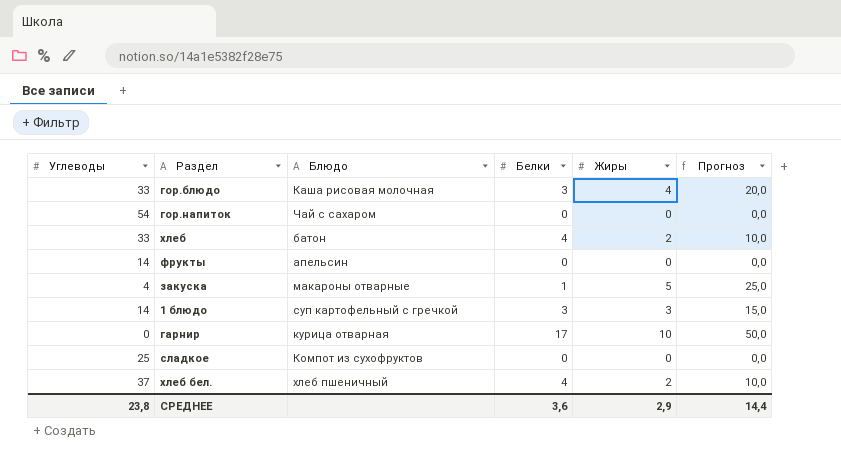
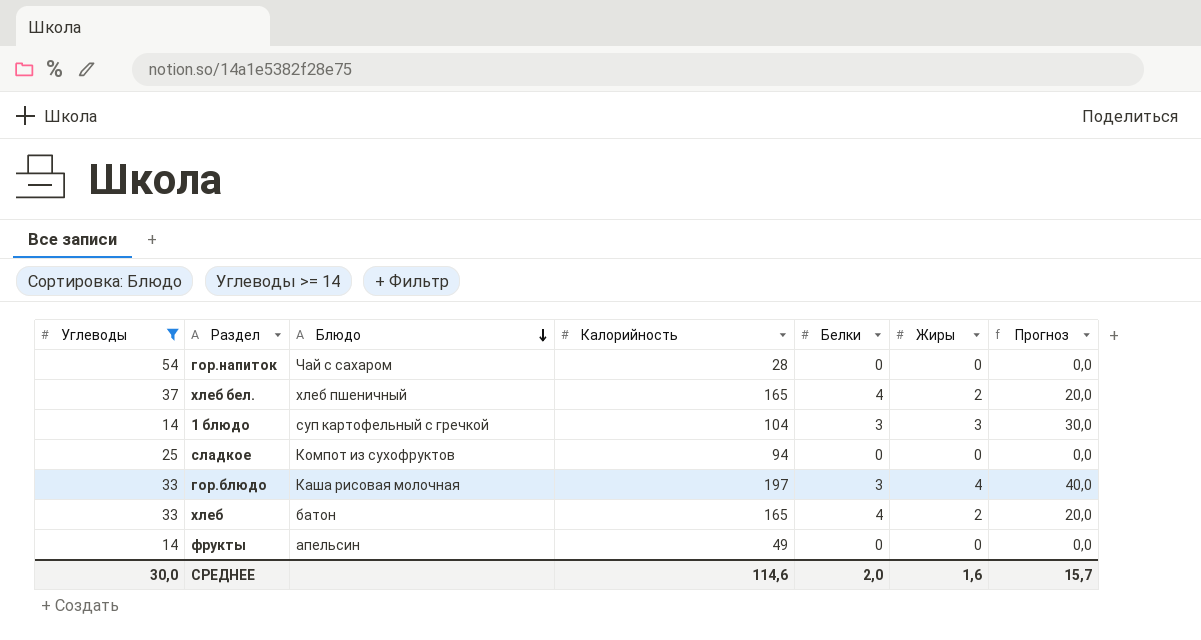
filter: none -> Углеводы >= 14
row order: none -> Блюдо descending
column Калорийность | position: none -> 4
column Прогноз | formula: [Жиры] * 5 -> [Жиры] * 10
СРЕДНЕЕ | Углеводы: 23,8 -> 30,0
СРЕДНЕЕ | Белки: 3,6 -> 2,0
СРЕДНЕЕ | Жиры: 2,9 -> 1,6
СРЕДНЕЕ | Прогноз: 14,4 -> 15,7

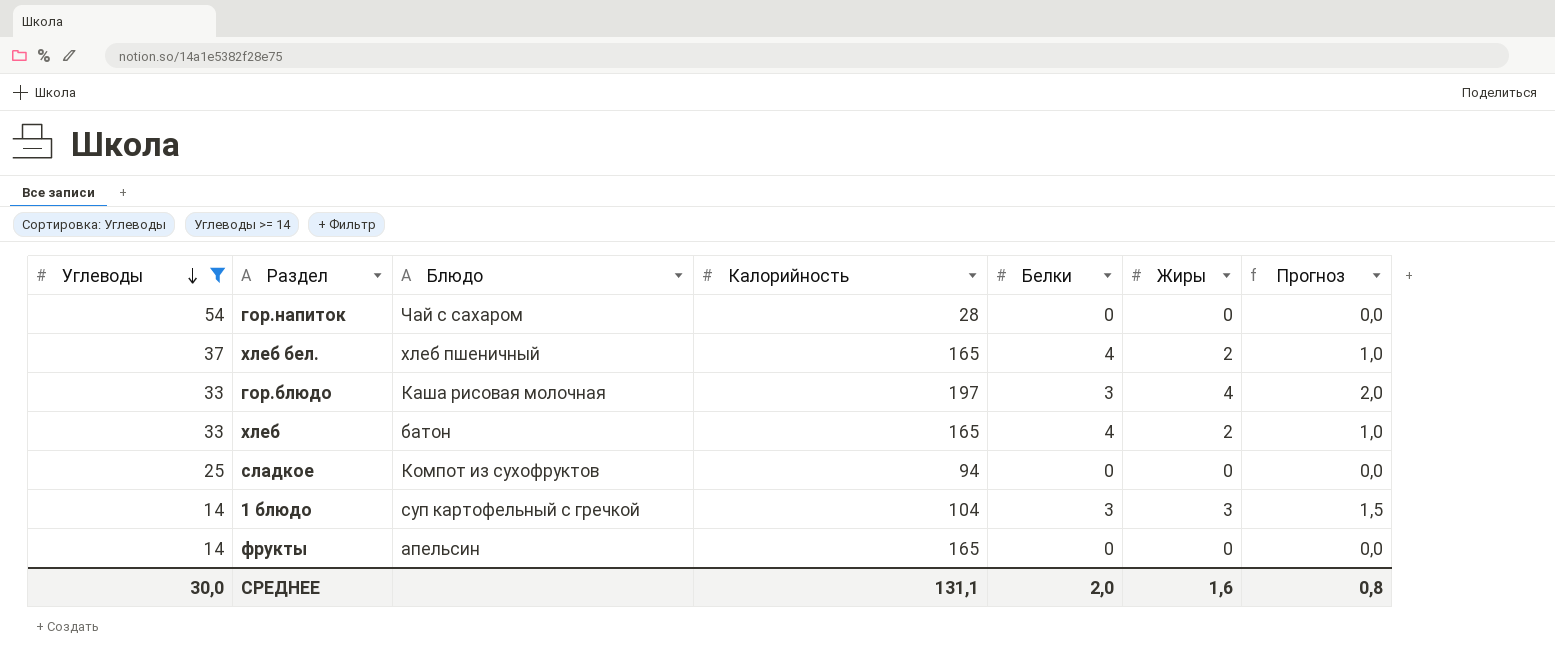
row order: Блюдо descending -> Углеводы descending
column Прогноз | formula: [Жиры] * 10 -> [Жиры] * 0,5
фрукты | Калорийность: 49 -> 165
СРЕДНЕЕ | Калорийность: 114,6 -> 131,1
СРЕДНЕЕ | Прогноз: 15,7 -> 0,8

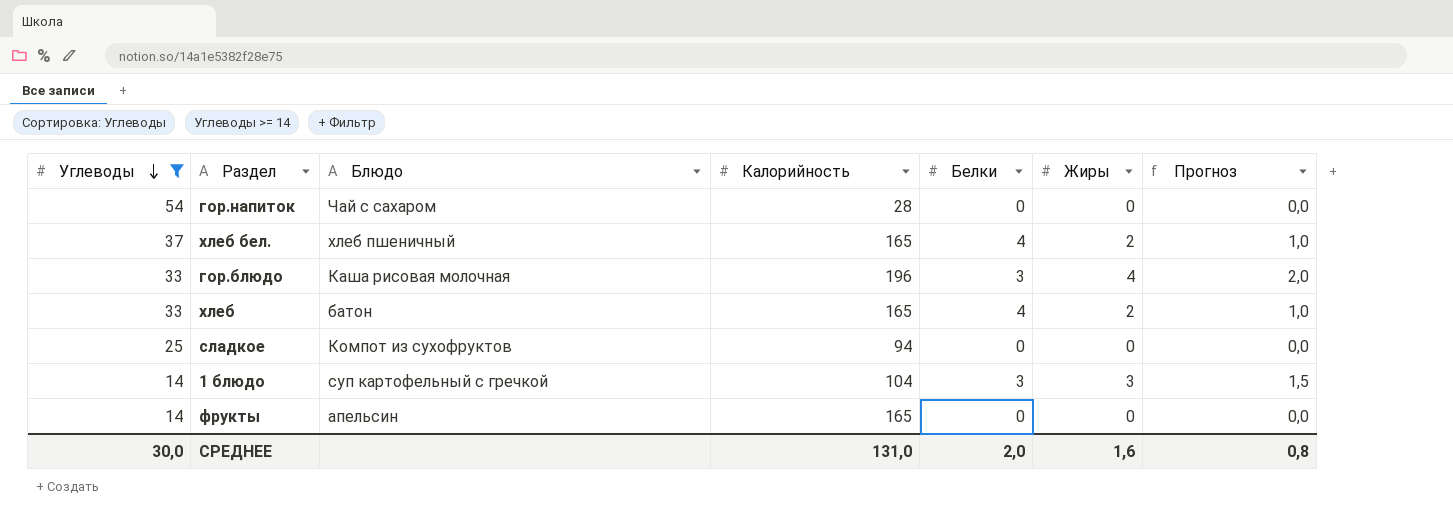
гор.блюдо | Калорийность: 197 -> 196
СРЕДНЕЕ | Калорийность: 131,1 -> 131,0

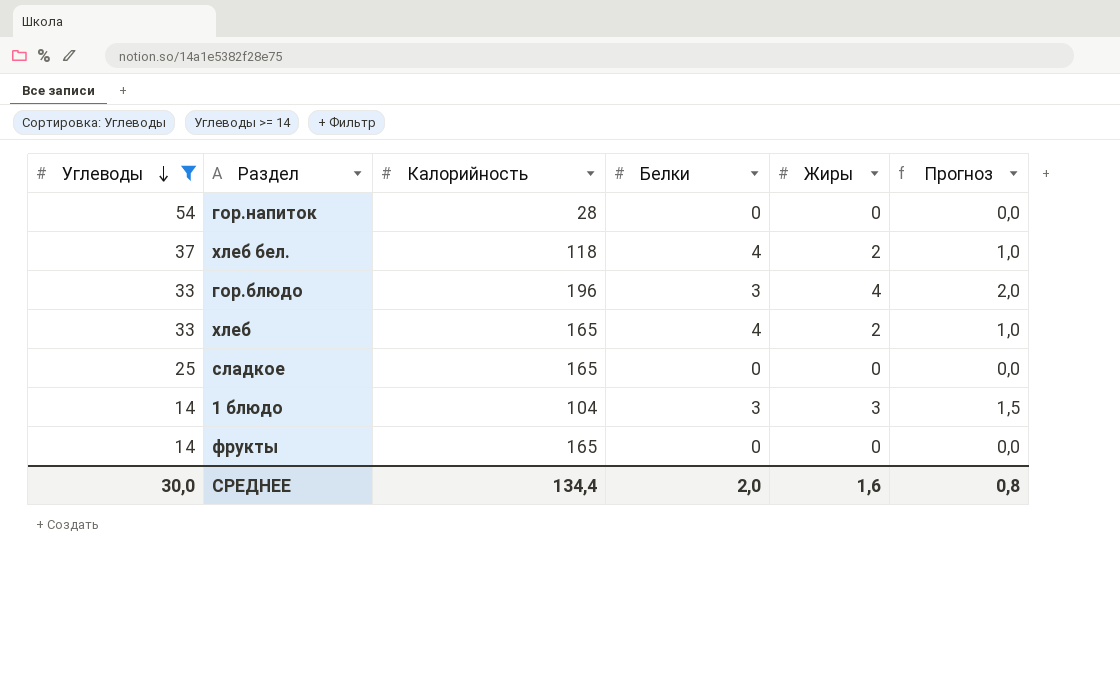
column Блюдо | position: 3 -> none
хлеб бел. | Калорийность: 165 -> 118
сладкое | Калорийность: 94 -> 165
СРЕДНЕЕ | Калорийность: 131,0 -> 134,4

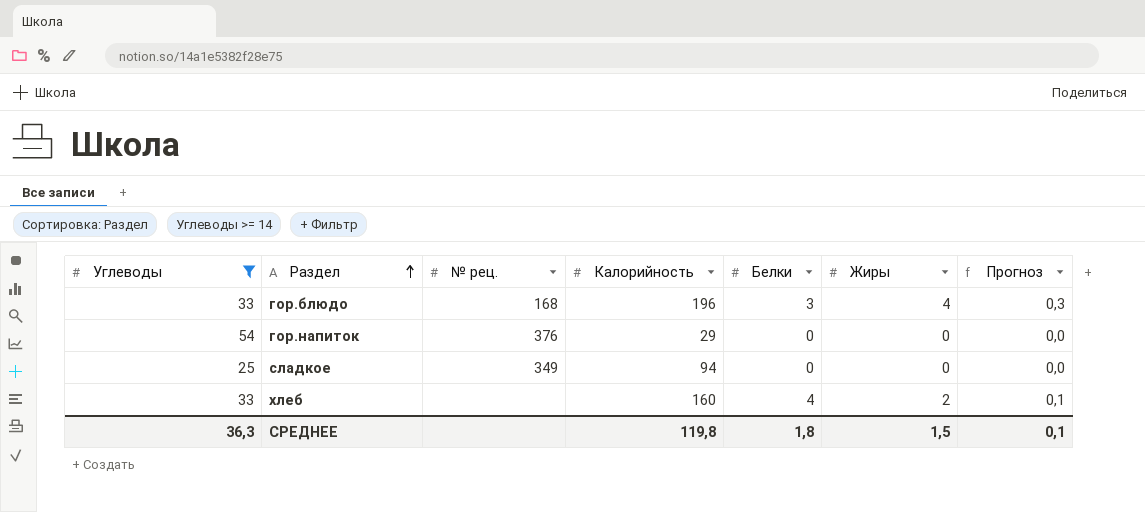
row order: Углеводы descending -> Раздел ascending
column № рец. | position: none -> 3
column Прогноз | formula: [Жиры] * 0,5 -> [Жиры] * 0,07
row хлеб бел.: 37 | 118 | 4 | 2 | 1,0 -> none
row 1 блюдо: 14 | 104 | 3 | 3 | 1,5 -> none
row фрукты: 14 | 165 | 0 | 0 | 0,0 -> none
гор.напиток | Калорийность: 28 -> 29
сладкое | Калорийность: 165 -> 94
хлеб | Калорийность: 165 -> 160
СРЕДНЕЕ | Углеводы: 30,0 -> 36,3
СРЕДНЕЕ | Калорийность: 134,4 -> 119,8
СРЕДНЕЕ | Белки: 2,0 -> 1,8
СРЕДНЕЕ | Жиры: 1,6 -> 1,5
СРЕДНЕЕ | Прогноз: 0,8 -> 0,1

